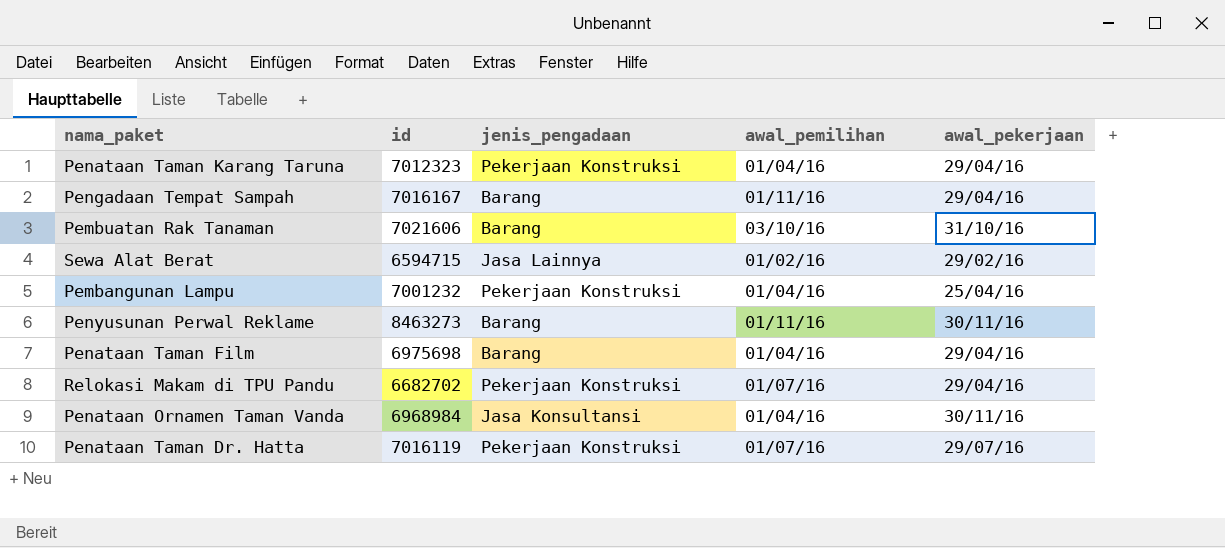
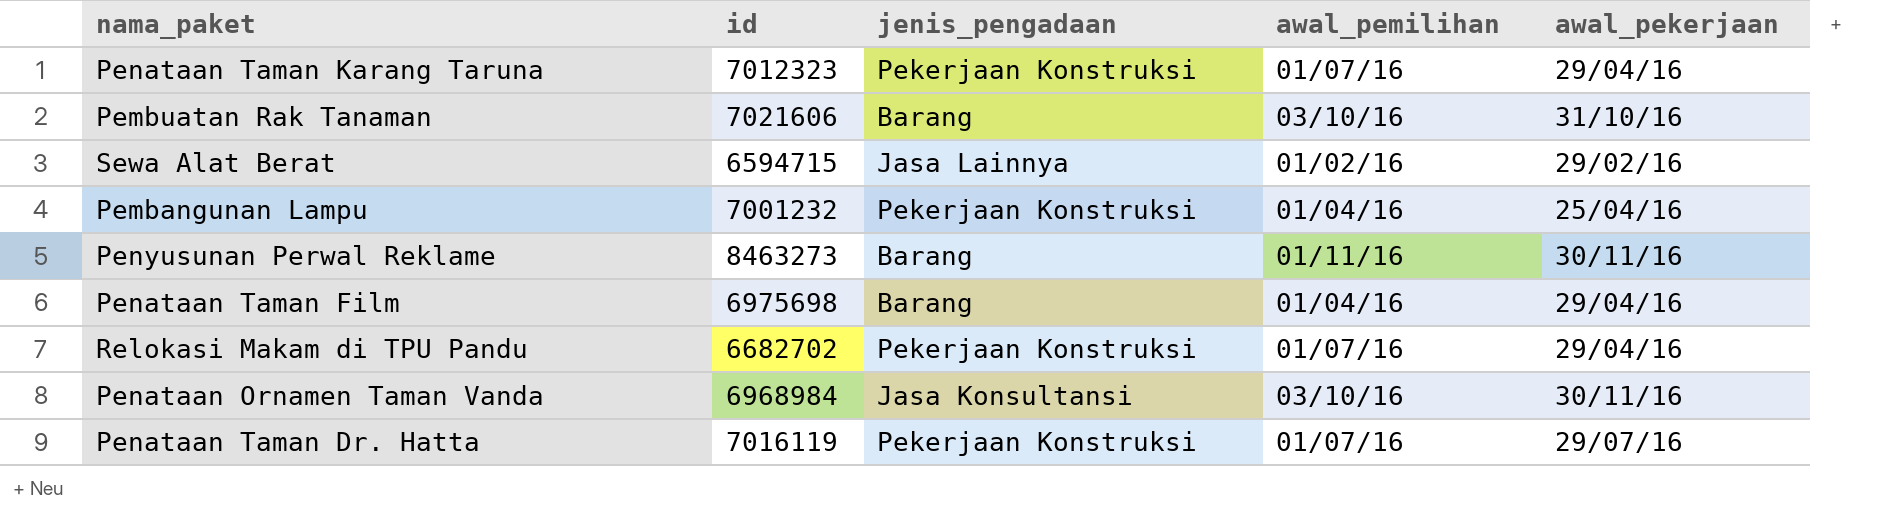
row Pengadaan Tempat Sampah: 7016167 | Barang | 01/11/16 | 29/04/16 -> none
Penataan Taman Karang Taruna | awal_pemilihan: 01/04/16 -> 01/07/16
Penataan Ornamen Taman Vanda | awal_pemilihan: 01/04/16 -> 03/10/16

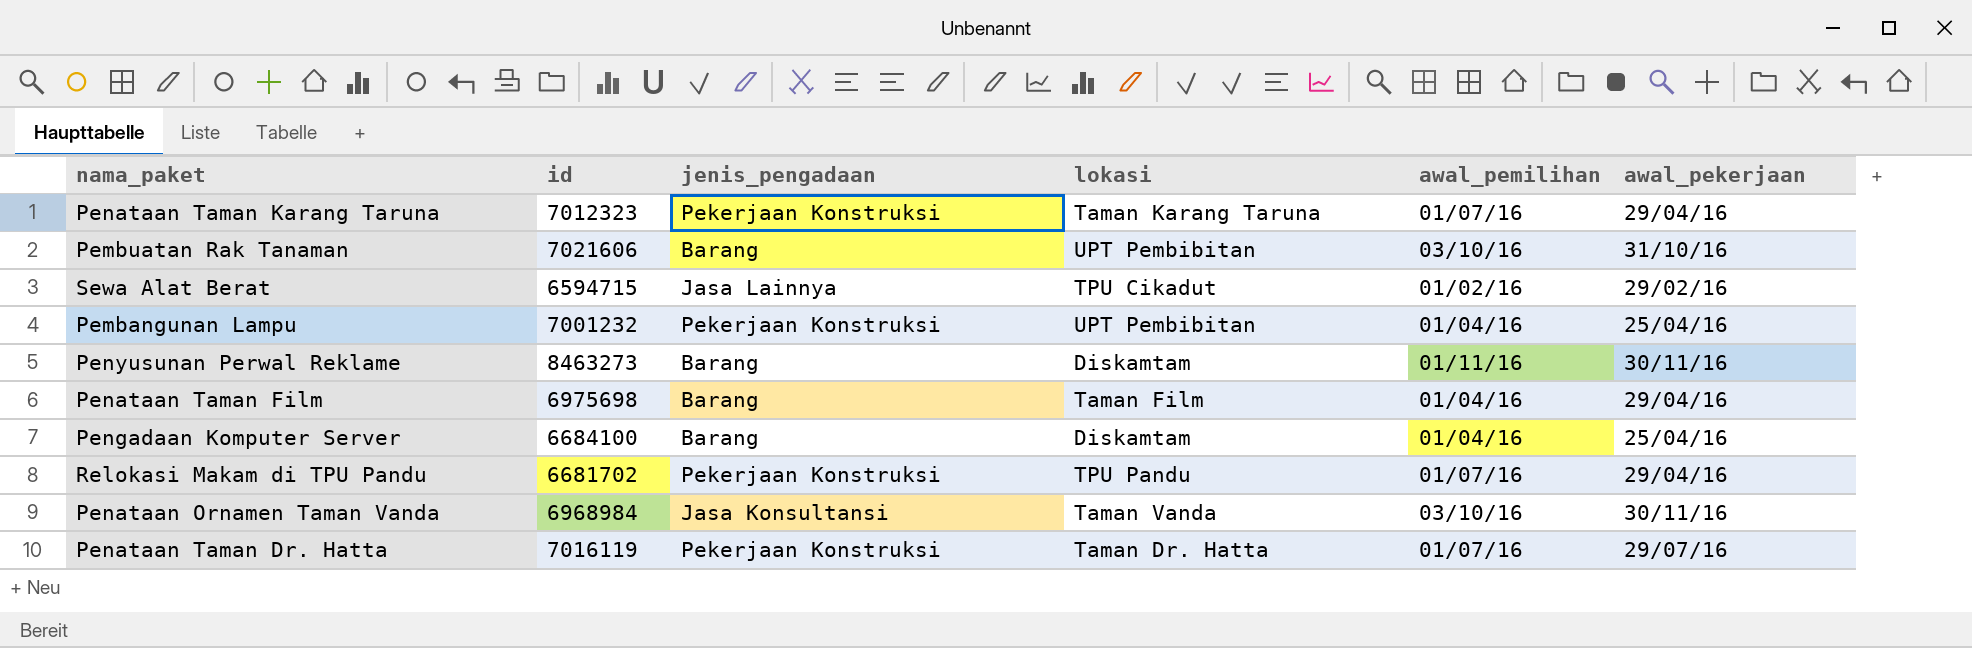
column lokasi | position: none -> 4
row Pengadaan Komputer Server: none -> 6684100 | Barang | Diskamtam | 01/04/16 | 25/04/16
Relokasi Makam di TPU Pandu | id: 6682702 -> 6681702

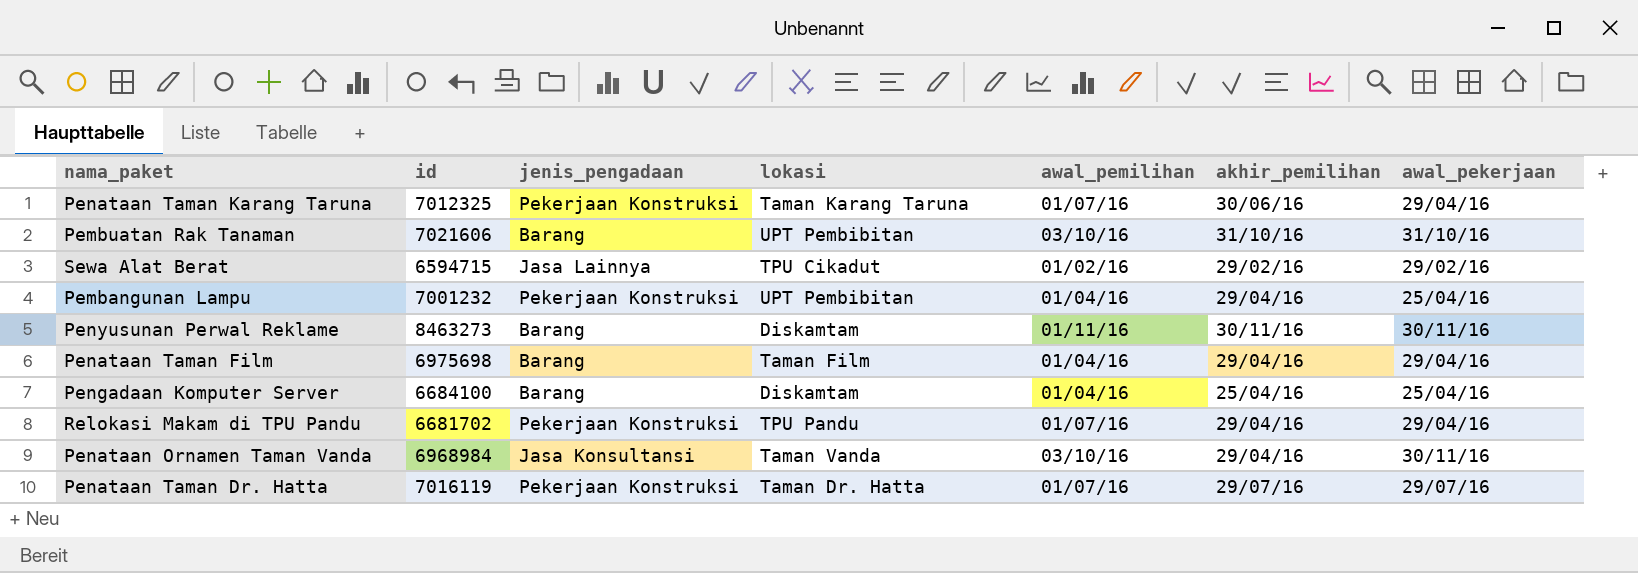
column akhir_pemilihan | position: none -> 6
Penataan Taman Karang Taruna | id: 7012323 -> 7012325

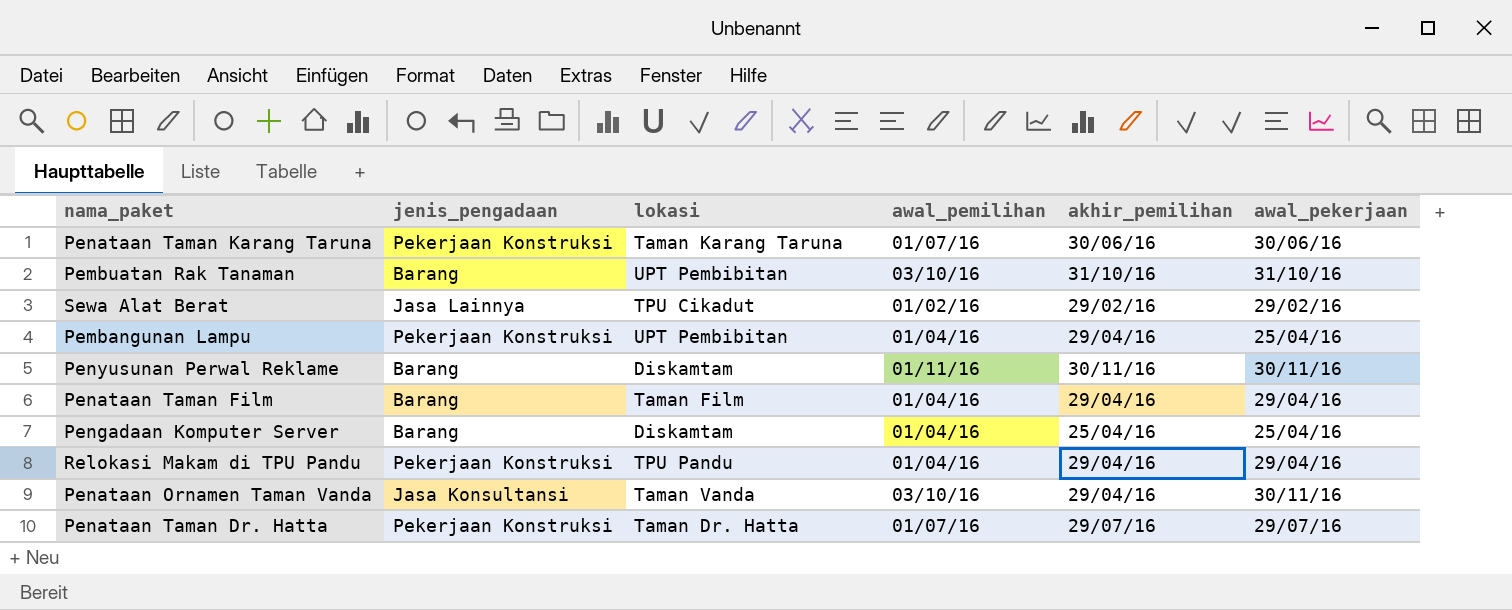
column id | position: 2 -> none
Penataan Taman Karang Taruna | awal_pekerjaan: 29/04/16 -> 30/06/16
Relokasi Makam di TPU Pandu | awal_pemilihan: 01/07/16 -> 01/04/16

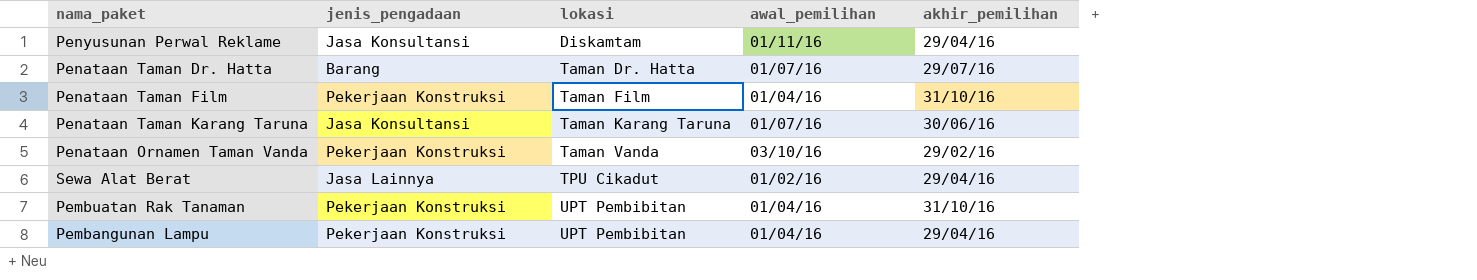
row order: none -> lokasi ascending
column awal_pekerjaan | position: 6 -> none
row Pengadaan Komputer Server: Barang | Diskamtam | 01/04/16 | 25/04/16 | 25/04/16 -> none
row Relokasi Makam di TPU Pandu: Pekerjaan Konstruksi | TPU Pandu | 01/04/16 | 29/04/16 | 29/04/16 -> none
Penyusunan Perwal Reklame | jenis_pengadaan: Barang -> Jasa Konsultansi
Penyusunan Perwal Reklame | akhir_pemilihan: 30/11/16 -> 29/04/16
Penataan Taman Dr. Hatta | jenis_pengadaan: Pekerjaan Konstruksi -> Barang
Penataan Taman Film | jenis_pengadaan: Barang -> Pekerjaan Konstruksi
Penataan Taman Film | akhir_pemilihan: 29/04/16 -> 31/10/16
Penataan Taman Karang Taruna | jenis_pengadaan: Pekerjaan Konstruksi -> Jasa Konsultansi
Penataan Ornamen Taman Vanda | jenis_pengadaan: Jasa Konsultansi -> Pekerjaan Konstruksi
Penataan Ornamen Taman Vanda | akhir_pemilihan: 29/04/16 -> 29/02/16
Sewa Alat Berat | akhir_pemilihan: 29/02/16 -> 29/04/16
Pembuatan Rak Tanaman | jenis_pengadaan: Barang -> Pekerjaan Konstruksi
Pembuatan Rak Tanaman | awal_pemilihan: 03/10/16 -> 01/04/16

